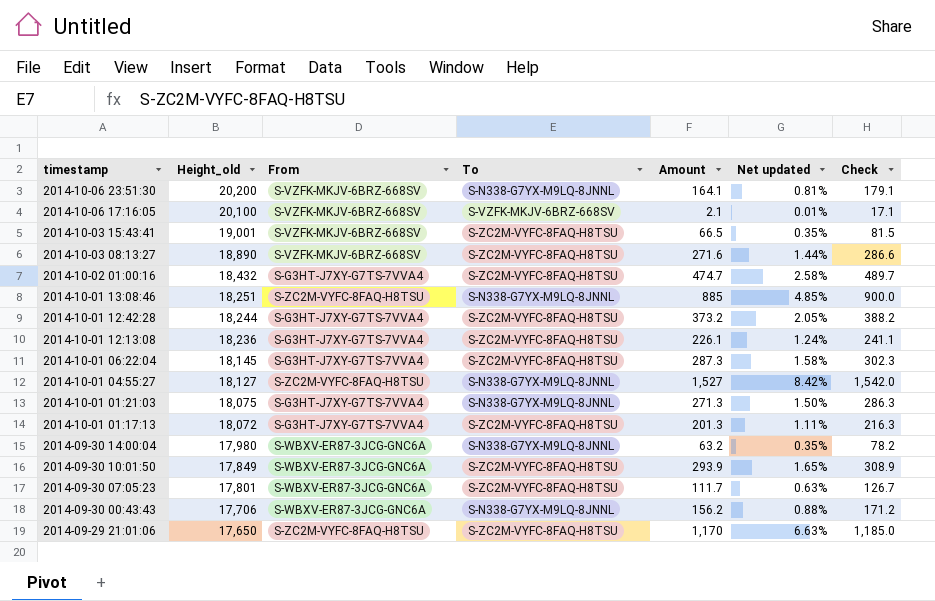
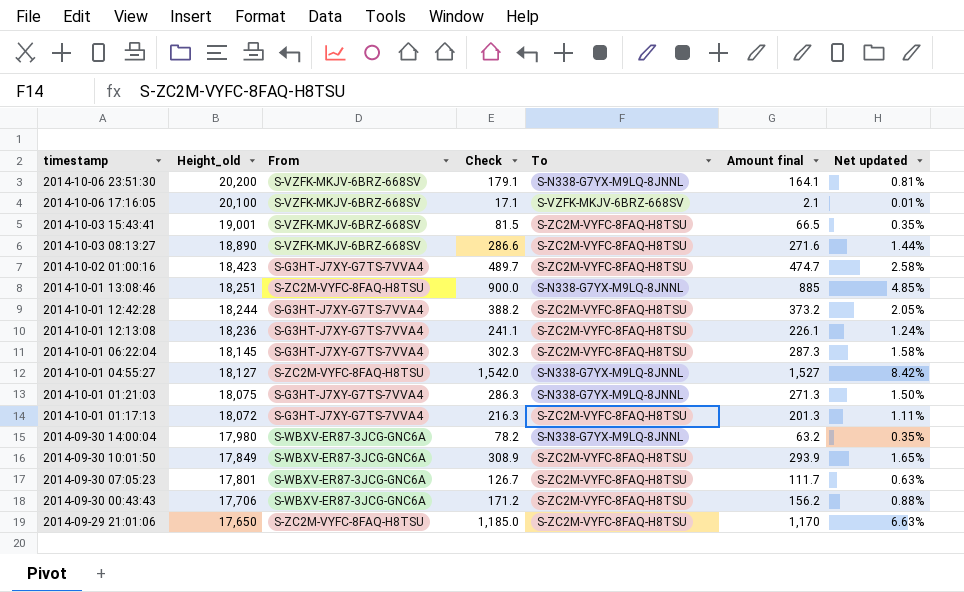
column Check | position: 7 -> 4
column name: Amount -> Amount final
2014-10-02 01:00:16 | Height_old: 18,432 -> 18,423
2014-09-30 00:43:43 | To: S-N338-G7YX-M9LQ-8JNNL -> S-ZC2M-VYFC-8FAQ-H8TSU

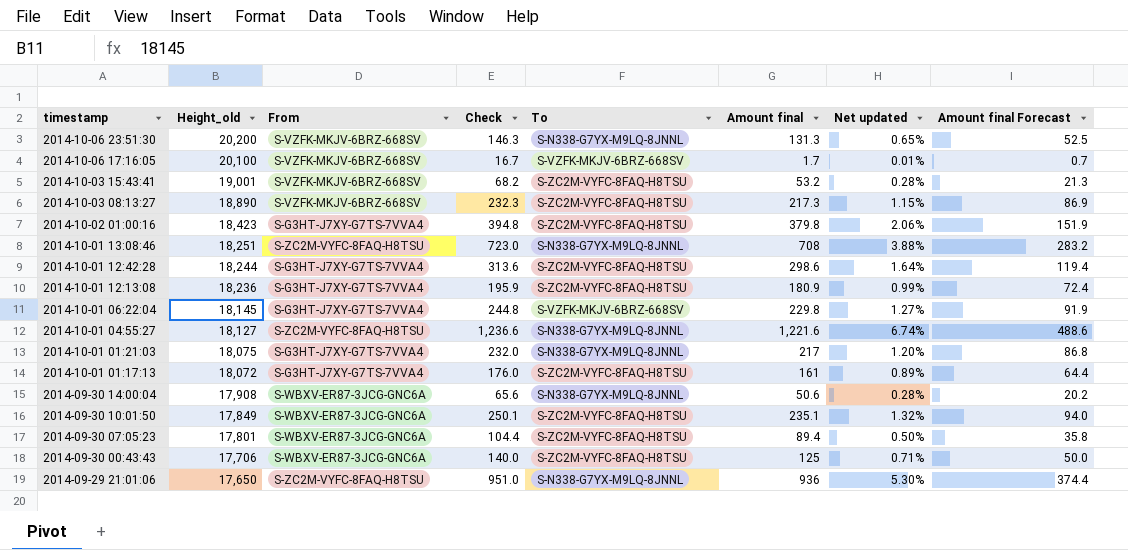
column Amount final Forecast | formula: none -> [Amount final] * 0.4
2014-10-06 23:51:30 | Check: 179.1 -> 146.3
2014-10-06 23:51:30 | Amount final: 164.1 -> 131.3
2014-10-06 23:51:30 | Net updated: 0.81% -> 0.65%
2014-10-06 17:16:05 | Check: 17.1 -> 16.7
2014-10-06 17:16:05 | Amount final: 2.1 -> 1.7
2014-10-03 15:43:41 | Check: 81.5 -> 68.2
2014-10-03 15:43:41 | Amount final: 66.5 -> 53.2
2014-10-03 15:43:41 | Net updated: 0.35% -> 0.28%
2014-10-03 08:13:27 | Check: 286.6 -> 232.3
2014-10-03 08:13:27 | Amount final: 271.6 -> 217.3
2014-10-03 08:13:27 | Net updated: 1.44% -> 1.15%
2014-10-02 01:00:16 | Check: 489.7 -> 394.8
2014-10-02 01:00:16 | Amount final: 474.7 -> 379.8
2014-10-02 01:00:16 | Net updated: 2.58% -> 2.06%
2014-10-01 13:08:46 | Check: 900.0 -> 723.0
2014-10-01 13:08:46 | Amount final: 885 -> 708
2014-10-01 13:08:46 | Net updated: 4.85% -> 3.88%
2014-10-01 12:42:28 | Check: 388.2 -> 313.6
2014-10-01 12:42:28 | Amount final: 373.2 -> 298.6
2014-10-01 12:42:28 | Net updated: 2.05% -> 1.64%
2014-10-01 12:13:08 | Check: 241.1 -> 195.9
2014-10-01 12:13:08 | Amount final: 226.1 -> 180.9
2014-10-01 12:13:08 | Net updated: 1.24% -> 0.99%
2014-10-01 06:22:04 | Check: 302.3 -> 244.8
2014-10-01 06:22:04 | To: S-ZC2M-VYFC-8FAQ-H8TSU -> S-VZFK-MKJV-6BRZ-668SV
2014-10-01 06:22:04 | Amount final: 287.3 -> 229.8
2014-10-01 06:22:04 | Net updated: 1.58% -> 1.27%
2014-10-01 04:55:27 | Check: 1,542.0 -> 1,236.6
2014-10-01 04:55:27 | Amount final: 1,527 -> 1,221.6
2014-10-01 04:55:27 | Net updated: 8.42% -> 6.74%
2014-10-01 01:21:03 | Check: 286.3 -> 232.0
2014-10-01 01:21:03 | Amount final: 271.3 -> 217
2014-10-01 01:21:03 | Net updated: 1.50% -> 1.20%
2014-10-01 01:17:13 | Check: 216.3 -> 176.0
2014-10-01 01:17:13 | Amount final: 201.3 -> 161
2014-10-01 01:17:13 | Net updated: 1.11% -> 0.89%
2014-09-30 14:00:04 | Height_old: 17,980 -> 17,908
2014-09-30 14:00:04 | Check: 78.2 -> 65.6
2014-09-30 14:00:04 | Amount final: 63.2 -> 50.6
2014-09-30 14:00:04 | Net updated: 0.35% -> 0.28%
2014-09-30 10:01:50 | Check: 308.9 -> 250.1
2014-09-30 10:01:50 | Amount final: 293.9 -> 235.1
2014-09-30 10:01:50 | Net updated: 1.65% -> 1.32%
2014-09-30 07:05:23 | Check: 126.7 -> 104.4
2014-09-30 07:05:23 | Amount final: 111.7 -> 89.4
2014-09-30 07:05:23 | Net updated: 0.63% -> 0.50%
2014-09-30 00:43:43 | Check: 171.2 -> 140.0
2014-09-30 00:43:43 | Amount final: 156.2 -> 125
2014-09-30 00:43:43 | Net updated: 0.88% -> 0.71%
2014-09-29 21:01:06 | Check: 1,185.0 -> 951.0
2014-09-29 21:01:06 | To: S-ZC2M-VYFC-8FAQ-H8TSU -> S-N338-G7YX-M9LQ-8JNNL
2014-09-29 21:01:06 | Amount final: 1,170 -> 936
2014-09-29 21:01:06 | Net updated: 6.63% -> 5.30%

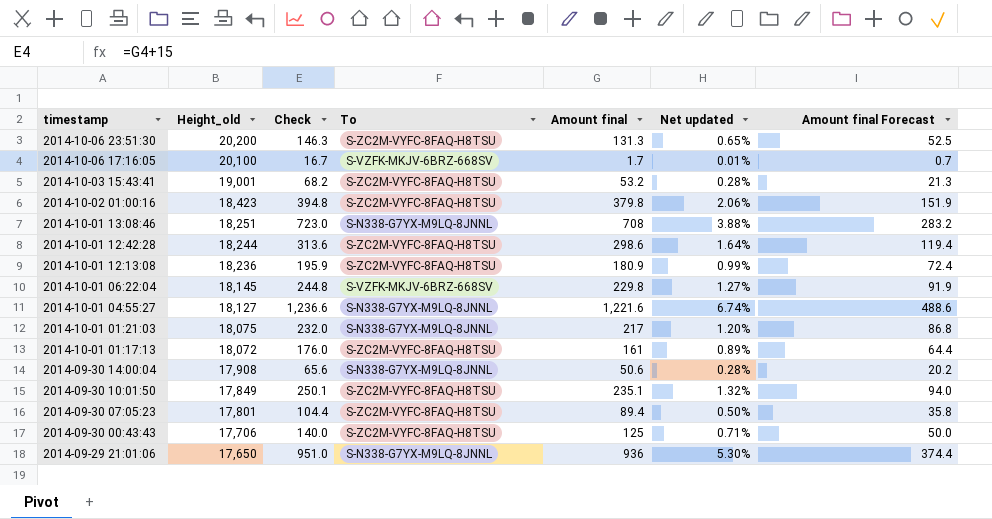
column From | position: 3 -> none
row 2014-10-03 08:13:27: 18,890 | S-VZFK-MKJV-6BRZ-668SV | 232.3 | S-ZC2M-VYFC-8FAQ-H8TSU | 217.3 | 1.15% | 86.9 -> none
2014-10-06 23:51:30 | To: S-N338-G7YX-M9LQ-8JNNL -> S-ZC2M-VYFC-8FAQ-H8TSU

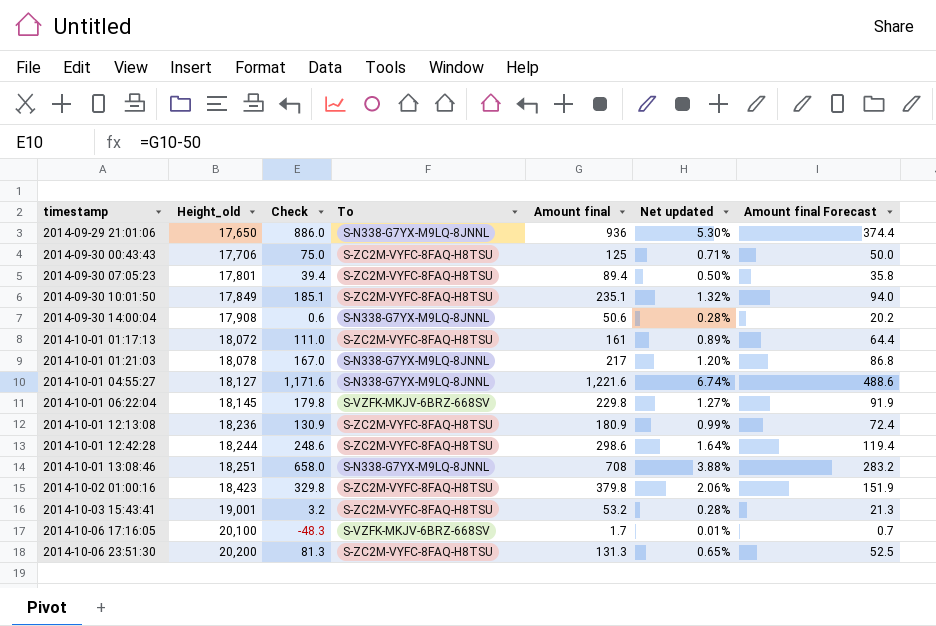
row order: timestamp descending -> timestamp ascending
column Check | formula: [Amount final] + 15 -> [Amount final] - 50
2014-10-01 01:21:03 | Height_old: 18,075 -> 18,078

